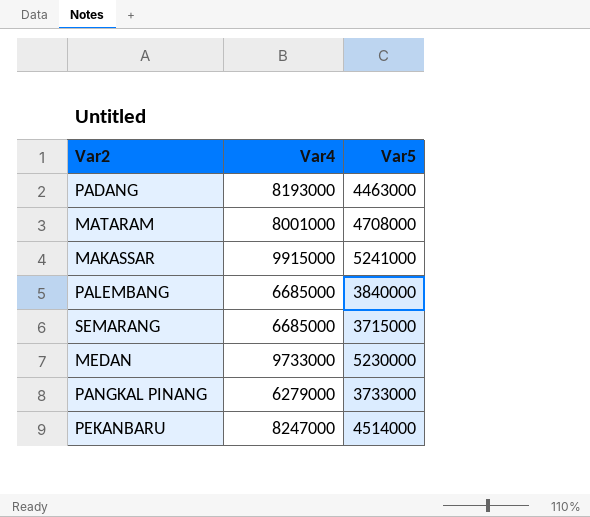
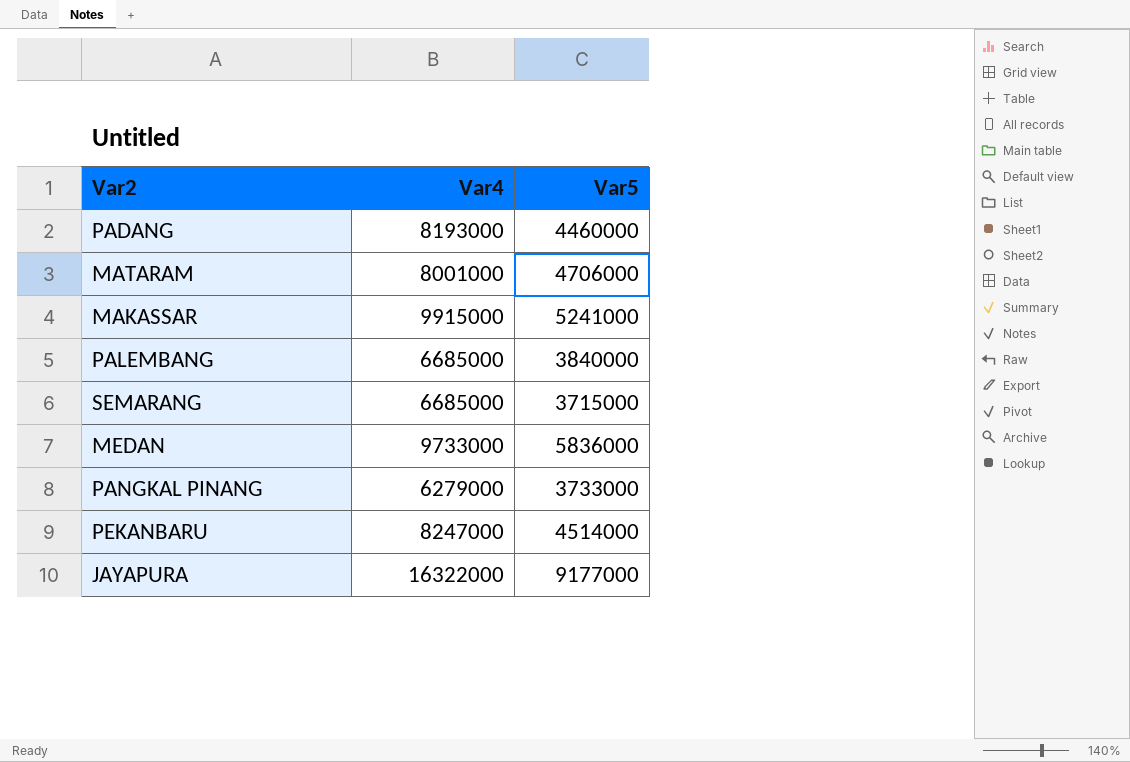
PADANG | Var5: 4463000 -> 4460000
MATARAM | Var5: 4708000 -> 4706000
MEDAN | Var5: 5230000 -> 5836000
row JAYAPURA: none -> 16322000 | 9177000

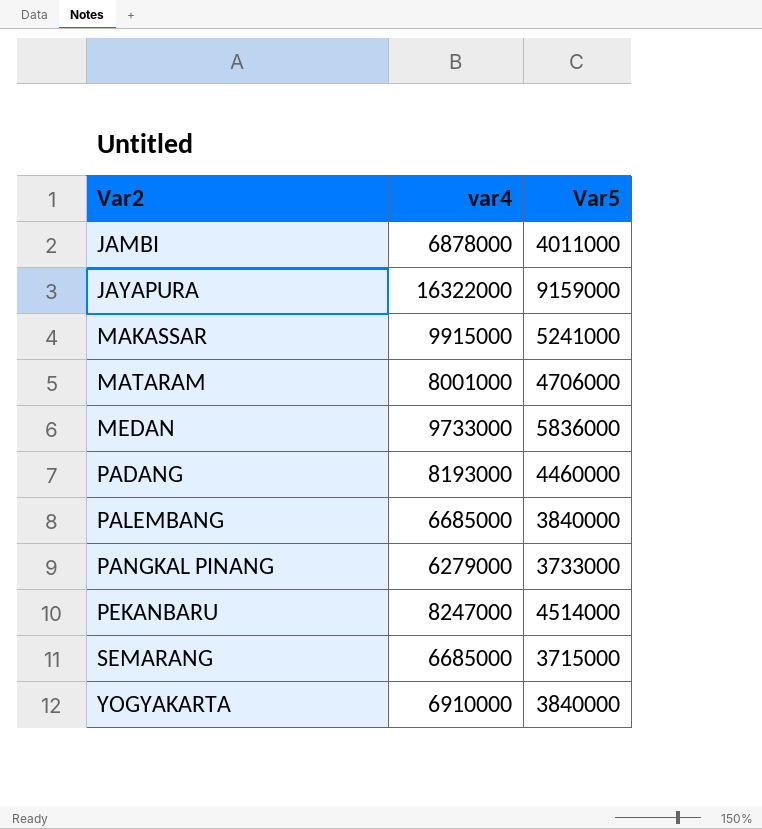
row order: none -> Var2 ascending
column name: Var4 -> var4
row JAMBI: none -> 6878000 | 4011000
JAYAPURA | Var5: 9177000 -> 9159000
row YOGYAKARTA: none -> 6910000 | 3840000

